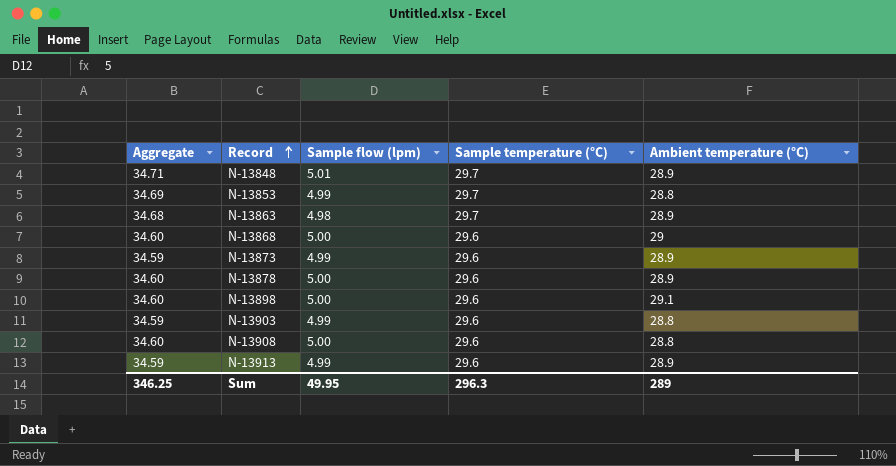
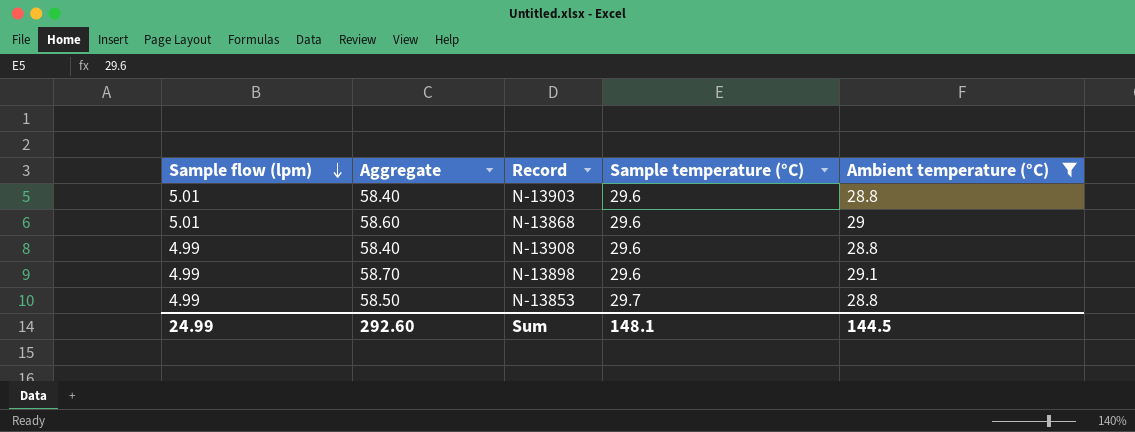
filter: none -> Ambient temperature (°C) != 28.9
row order: Record ascending -> Sample flow (lpm) descending
column Sample flow (lpm) | position: 3 -> 1
column Aggregate | formula: [Sample flow (lpm)] + [Sample temperature (°C)] -> [Sample temperature (°C)] + [Ambient temperature (°C)]
N-13903 | Sample flow (lpm): 4.99 -> 5.01
N-13868 | Sample flow (lpm): 5.00 -> 5.01
N-13908 | Sample flow (lpm): 5.00 -> 4.99
N-13898 | Sample flow (lpm): 5.00 -> 4.99
Sum | Sample flow (lpm): 49.95 -> 24.99
Sum | Aggregate: 346.25 -> 292.60
Sum | Sample temperature (°C): 296.3 -> 148.1
Sum | Ambient temperature (°C): 289 -> 144.5

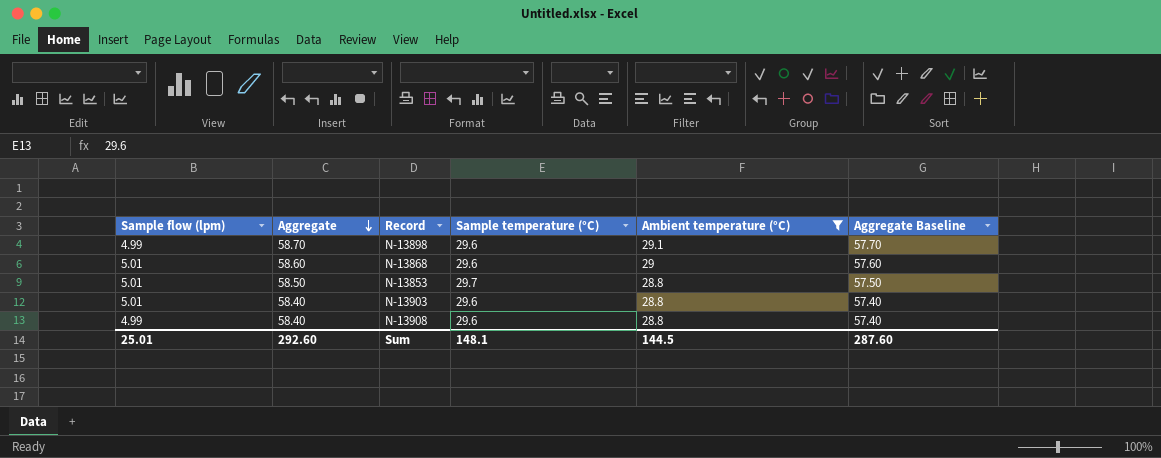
row order: Sample flow (lpm) descending -> Aggregate descending
column Aggregate Baseline | formula: none -> [Aggregate] - 1
N-13853 | Sample flow (lpm): 4.99 -> 5.01
Sum | Sample flow (lpm): 24.99 -> 25.01

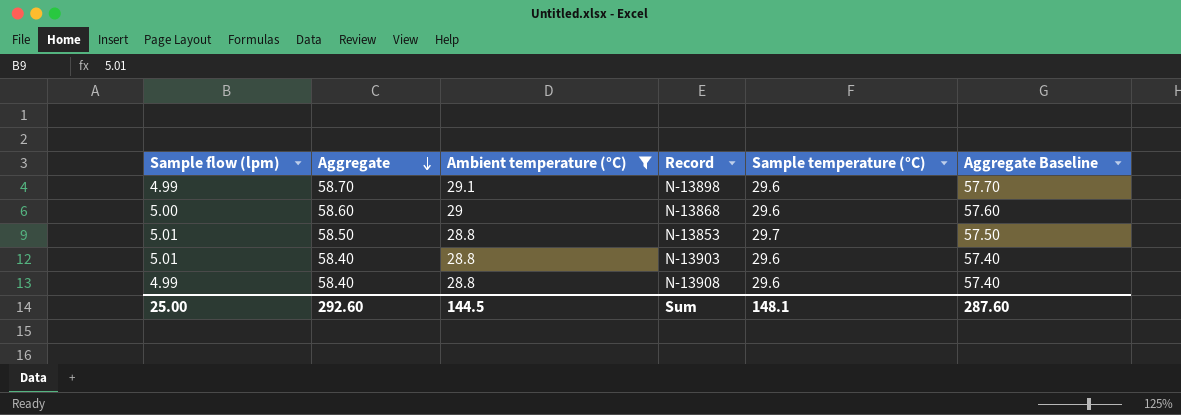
column Ambient temperature (°C) | position: 5 -> 3
N-13868 | Sample flow (lpm): 5.01 -> 5.00
Sum | Sample flow (lpm): 25.01 -> 25.00

